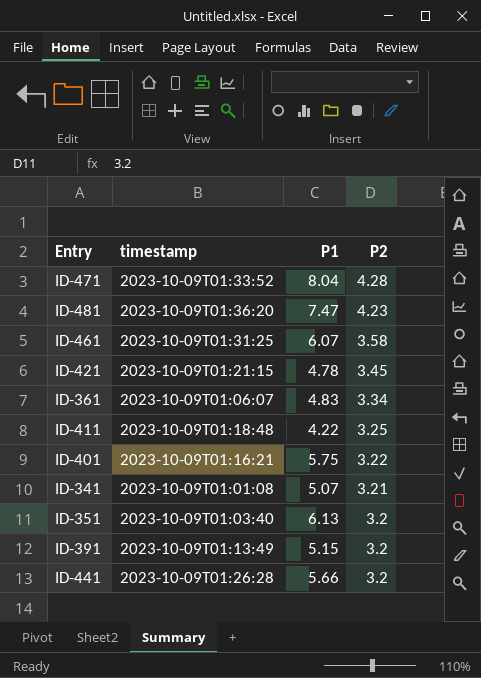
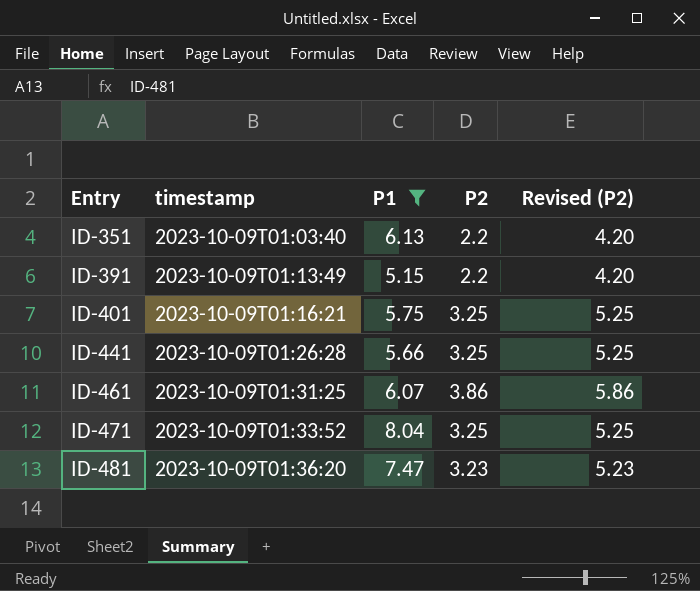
filter: none -> P1 >= 5.15
row order: P2 descending -> Entry ascending
column Revised (P2) | formula: none -> [P2] + 2
ID-351 | P2: 3.2 -> 2.2
ID-391 | P2: 3.2 -> 2.2
ID-401 | P2: 3.22 -> 3.25
ID-441 | P2: 3.2 -> 3.25
ID-461 | P2: 3.58 -> 3.86
ID-471 | P2: 4.28 -> 3.25
ID-481 | P2: 4.23 -> 3.23

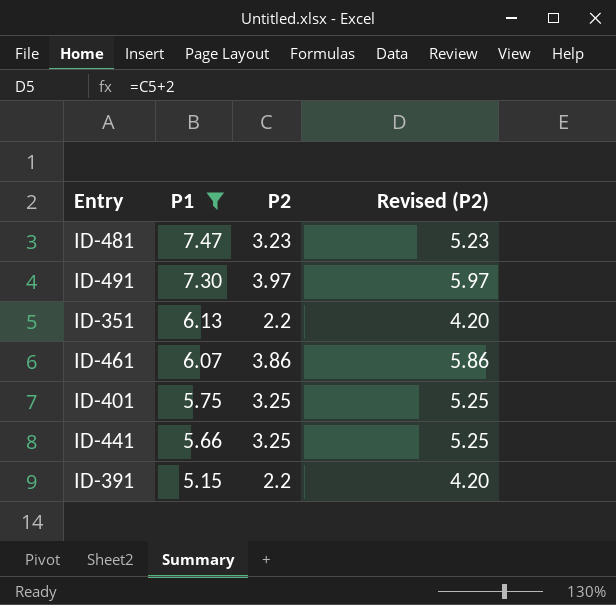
row order: Entry ascending -> P1 descending
column timestamp | position: 2 -> none
row ID-471: 2023-10-09T01:33:52 | 8.04 | 3.25 | 5.25 -> none
row ID-491: none -> 7.30 | 3.97 | 5.97

